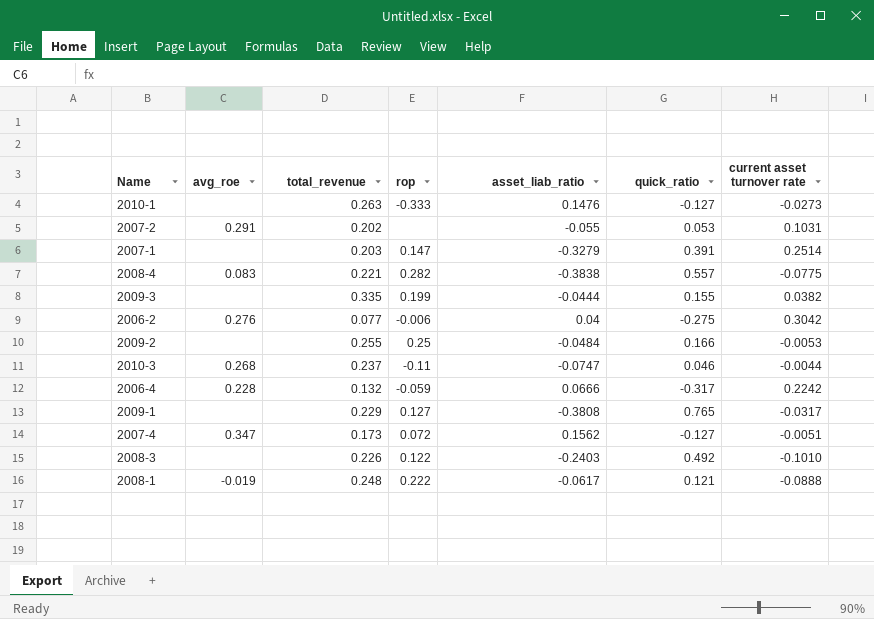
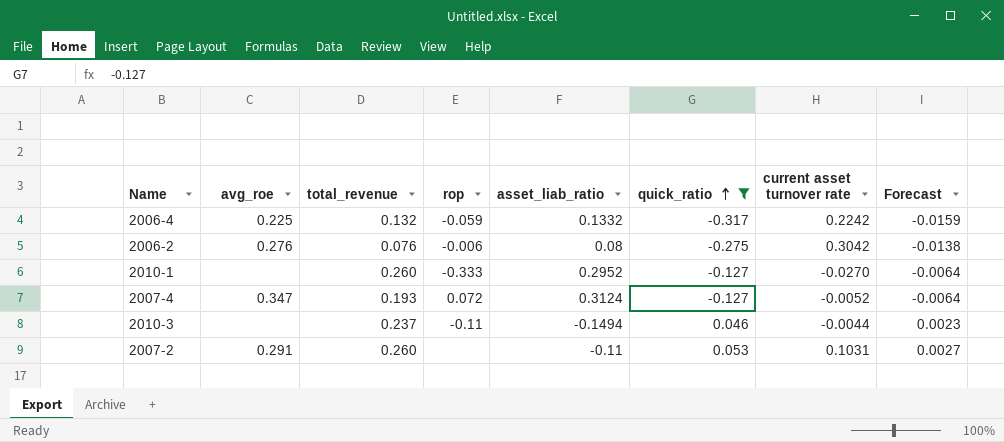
filter: none -> quick_ratio <= 0.053
row order: none -> quick_ratio ascending
column Forecast | formula: none -> [quick_ratio] * 0.05
2006-4 | avg_roe: 0.228 -> 0.225
2006-4 | asset_liab_ratio: 0.0666 -> 0.1332
2006-2 | total_revenue: 0.077 -> 0.076
2006-2 | asset_liab_ratio: 0.04 -> 0.08
2010-1 | total_revenue: 0.263 -> 0.260
2010-1 | asset_liab_ratio: 0.1476 -> 0.2952
2010-1 | current asset turnover rate: -0.0273 -> -0.0270
2007-4 | total_revenue: 0.173 -> 0.193
2007-4 | asset_liab_ratio: 0.1562 -> 0.3124
2007-4 | current asset turnover rate: -0.0051 -> -0.0052
2010-3 | avg_roe: 0.268 -> none
2010-3 | asset_liab_ratio: -0.0747 -> -0.1494
2007-2 | total_revenue: 0.202 -> 0.260
2007-2 | asset_liab_ratio: -0.055 -> -0.11

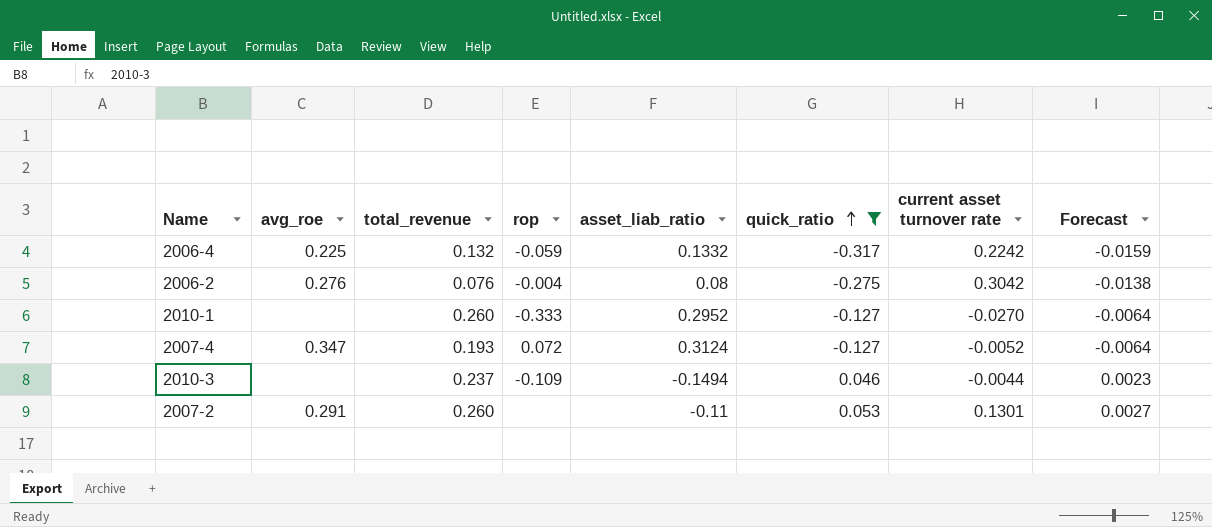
2006-2 | rop: -0.006 -> -0.004
2010-3 | rop: -0.11 -> -0.109
2007-2 | current asset turnover rate: 0.1031 -> 0.1301

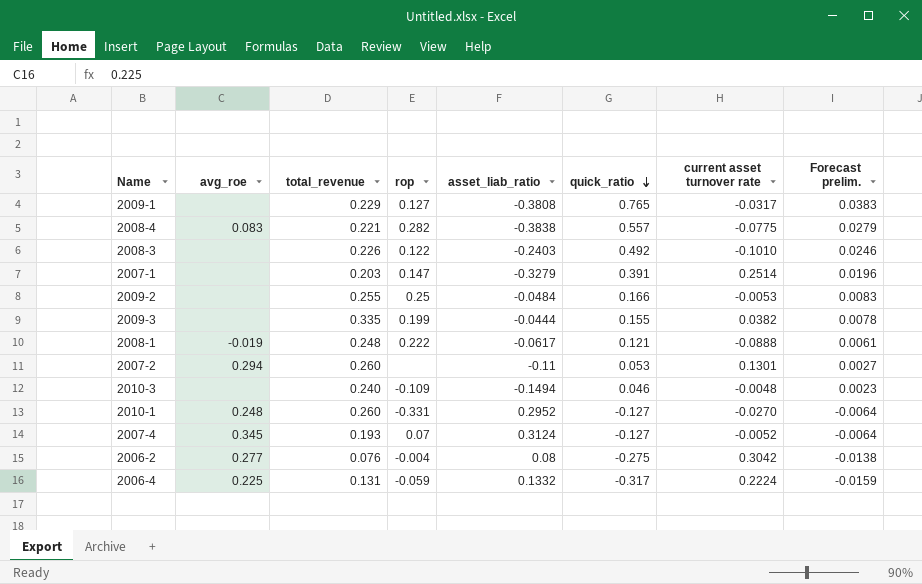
filter: quick_ratio <= 0.053 -> none
row order: quick_ratio ascending -> quick_ratio descending
column name: Forecast -> Forecast prelim.
2007-2 | avg_roe: 0.291 -> 0.294
2010-3 | total_revenue: 0.237 -> 0.240
2010-3 | current asset turnover rate: -0.0044 -> -0.0048
2010-1 | avg_roe: none -> 0.248
2010-1 | rop: -0.333 -> -0.331
2007-4 | avg_roe: 0.347 -> 0.345
2007-4 | rop: 0.072 -> 0.07
2006-2 | avg_roe: 0.276 -> 0.277
2006-4 | total_revenue: 0.132 -> 0.131
2006-4 | current asset turnover rate: 0.2242 -> 0.2224

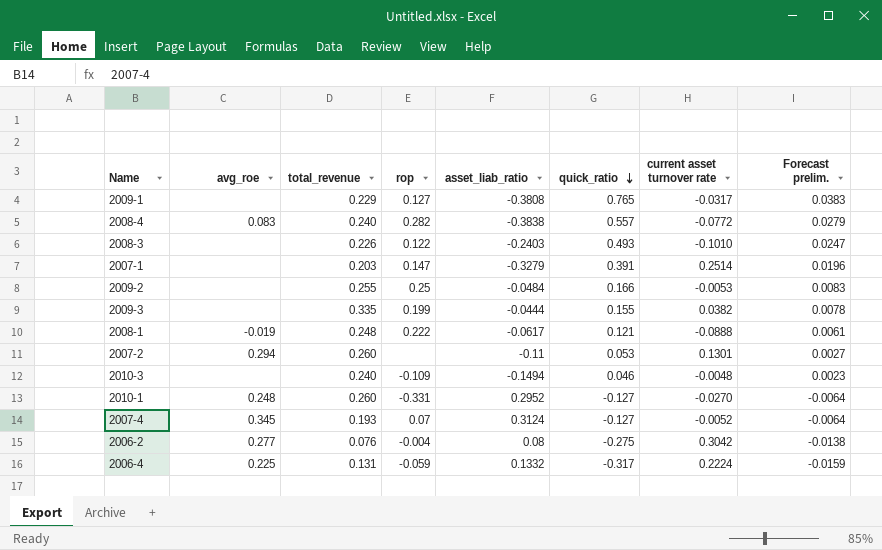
2008-4 | total_revenue: 0.221 -> 0.240
2008-4 | current asset turnover rate: -0.0775 -> -0.0772
2008-3 | quick_ratio: 0.492 -> 0.493
2008-3 | Forecast prelim.: 0.0246 -> 0.0247

